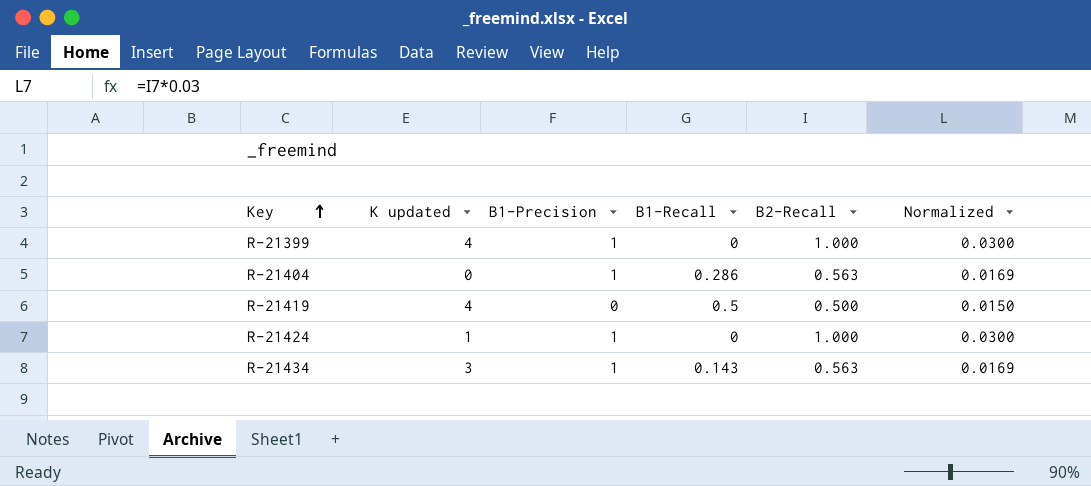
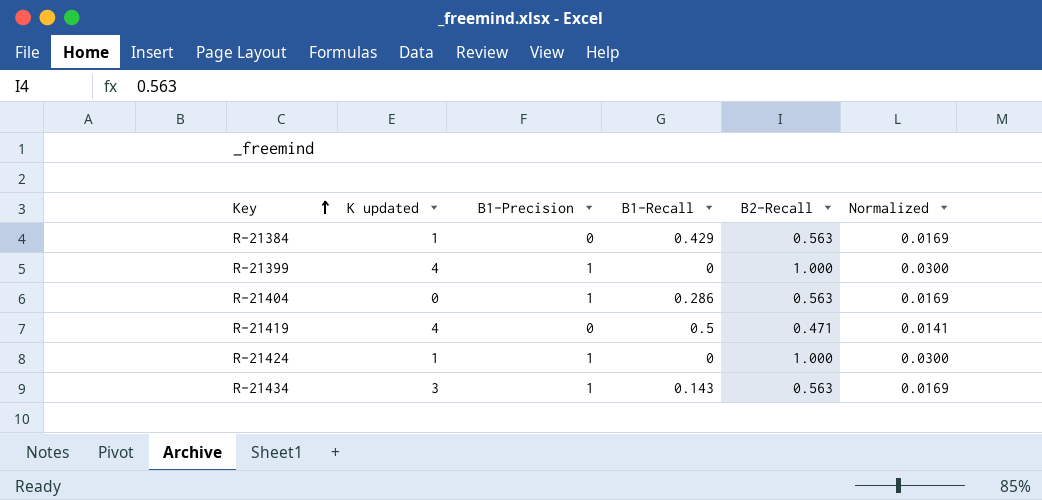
row R-21384: none -> 1 | 0 | 0.429 | 0.563 | 0.0169
R-21419 | B2-Recall: 0.500 -> 0.471
R-21419 | Normalized: 0.0150 -> 0.0141

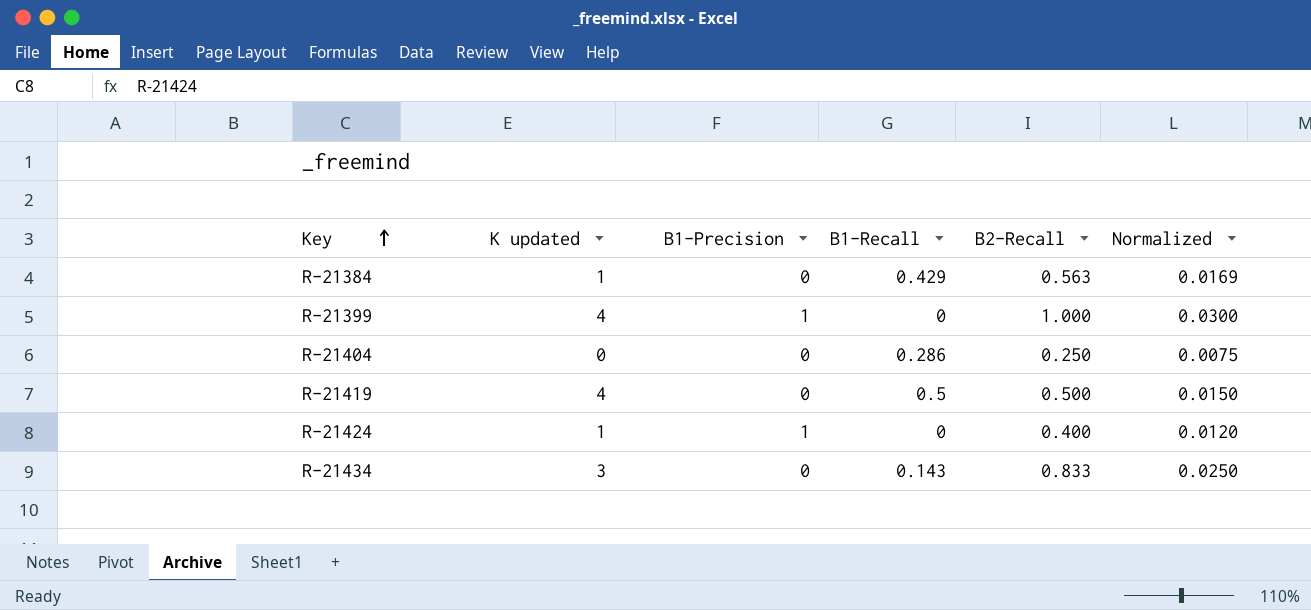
R-21404 | B1-Precision: 1 -> 0
R-21404 | B2-Recall: 0.563 -> 0.250
R-21404 | Normalized: 0.0169 -> 0.0075
R-21419 | B2-Recall: 0.471 -> 0.500
R-21419 | Normalized: 0.0141 -> 0.0150
R-21424 | B2-Recall: 1.000 -> 0.400
R-21424 | Normalized: 0.0300 -> 0.0120
R-21434 | B1-Precision: 1 -> 0
R-21434 | B2-Recall: 0.563 -> 0.833
R-21434 | Normalized: 0.0169 -> 0.0250

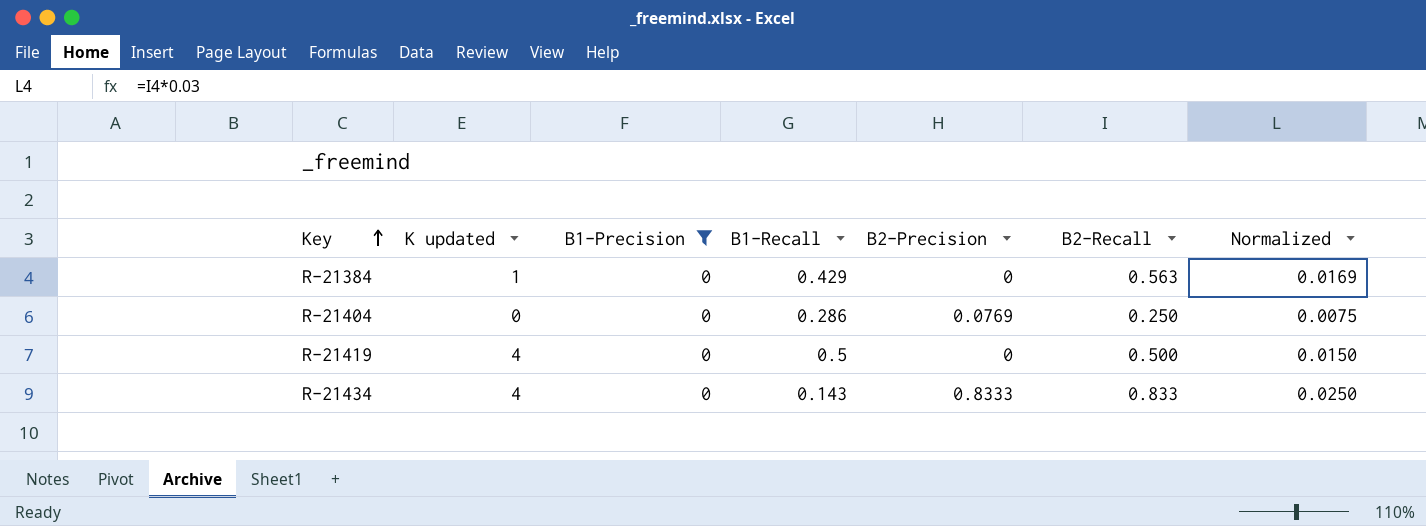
filter: none -> B1-Precision = 0
column B2-Precision | position: none -> 5
R-21434 | K updated: 3 -> 4

